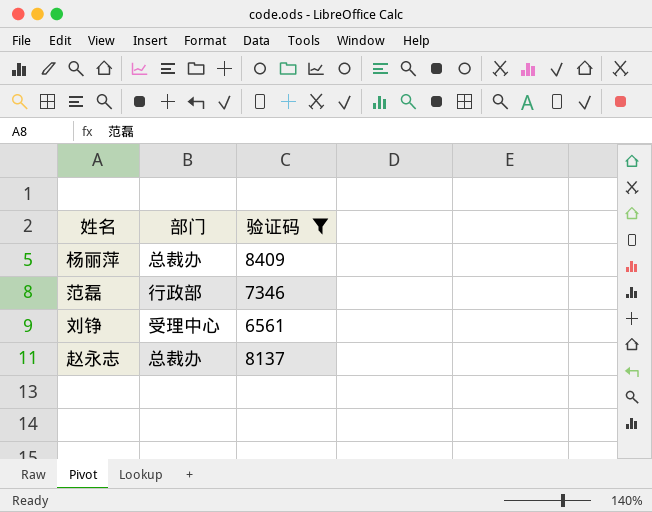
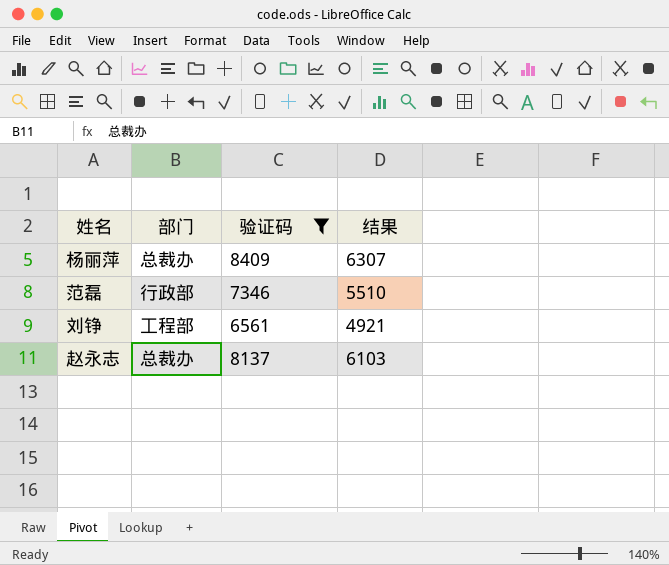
column 结果 | formula: none -> [验证码] * 0.75
刘铮 | 部门: 受理中心 -> 工程部

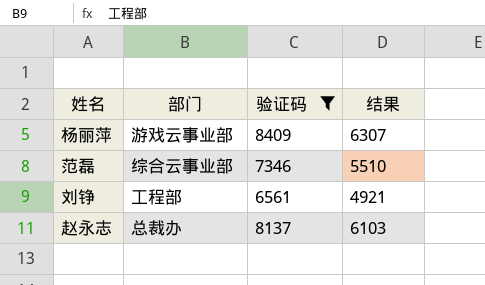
杨丽萍 | 部门: 总裁办 -> 游戏云事业部
范磊 | 部门: 行政部 -> 综合云事业部

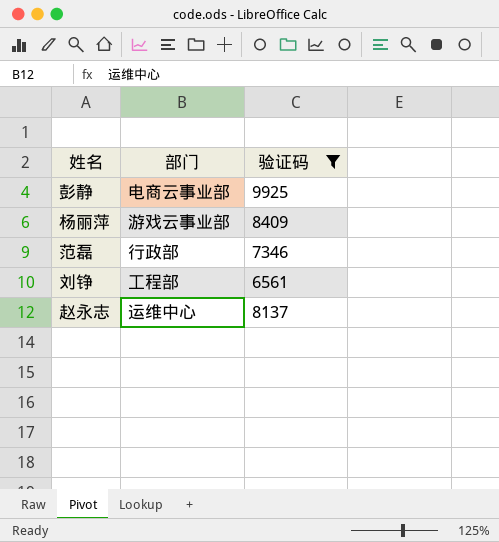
column 结果 | formula: [验证码] * 0.75 -> none
row 彭静: none -> 电商云事业部 | 9925
范磊 | 部门: 综合云事业部 -> 行政部
赵永志 | 部门: 总裁办 -> 运维中心

